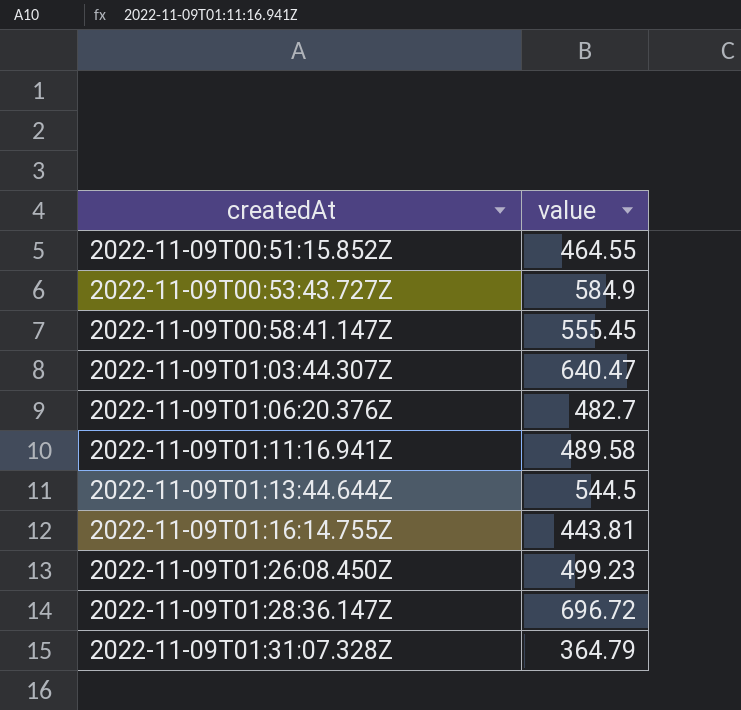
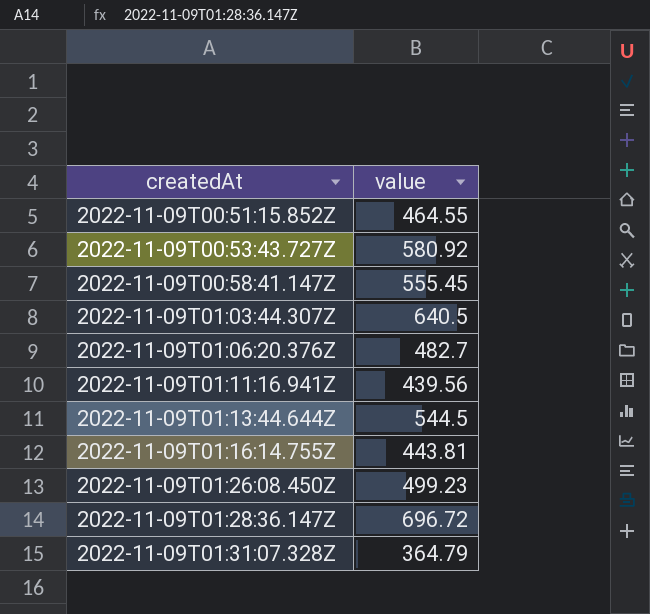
2022-11-09T00:53:43.727Z | value: 584.9 -> 580.92
2022-11-09T01:03:44.307Z | value: 640.47 -> 640.5
2022-11-09T01:11:16.941Z | value: 489.58 -> 439.56

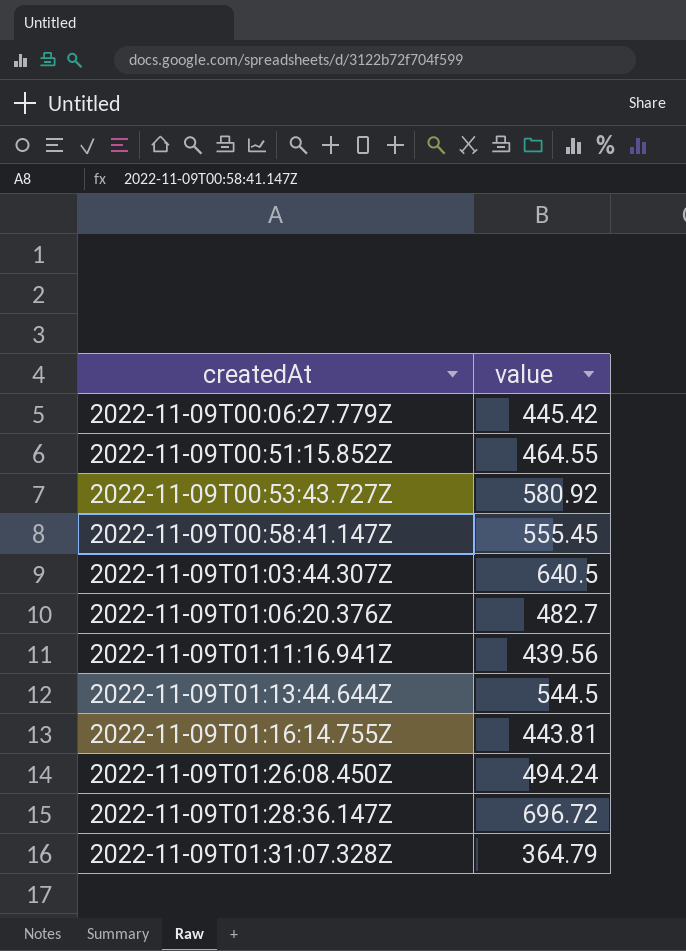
row 2022-11-09T00:06:27.779Z: none -> 445.42
2022-11-09T01:26:08.450Z | value: 499.23 -> 494.24

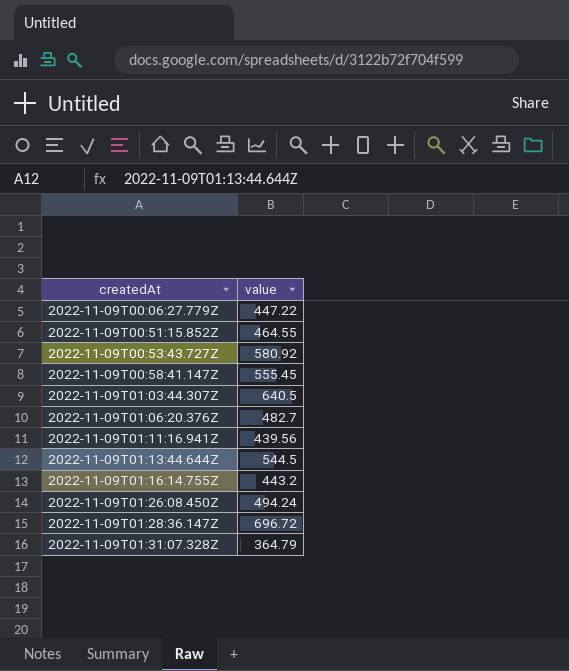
2022-11-09T00:06:27.779Z | value: 445.42 -> 447.22
2022-11-09T01:16:14.755Z | value: 443.81 -> 443.2

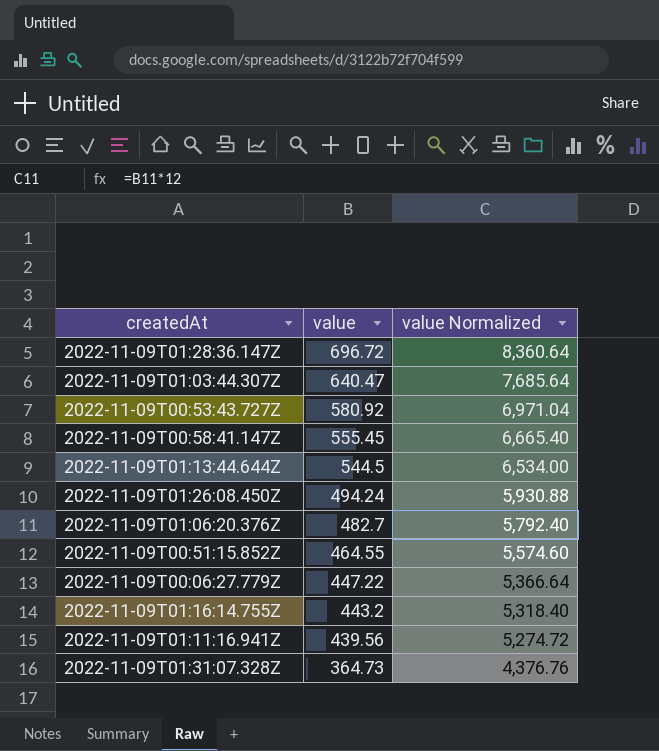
row order: createdAt ascending -> value descending
column value Normalized | formula: none -> [value] * 12
2022-11-09T01:03:44.307Z | value: 640.5 -> 640.47
2022-11-09T01:31:07.328Z | value: 364.79 -> 364.73

